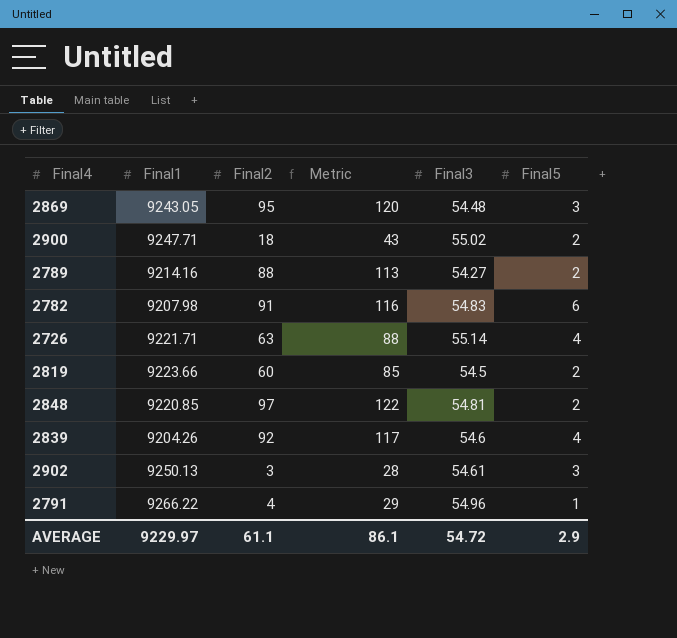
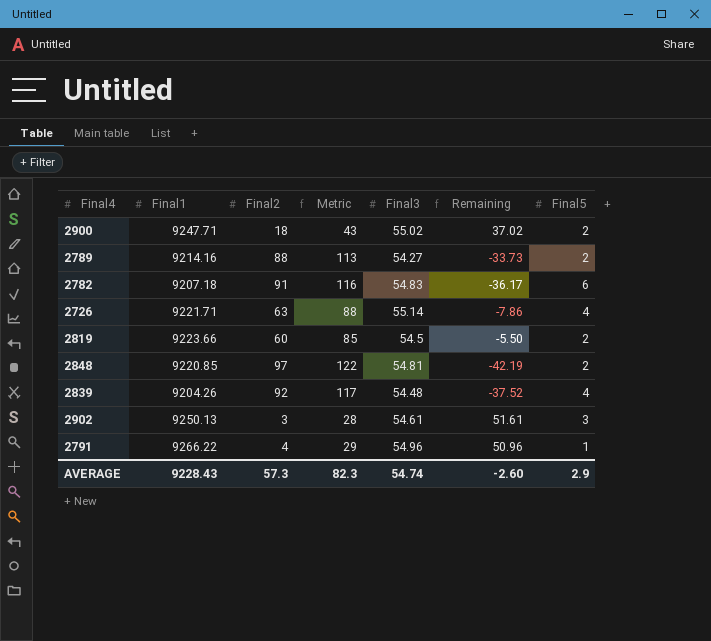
column Remaining | formula: none -> [Final3] - [Final2]
row 2869: 9243.05 | 95 | 120 | 54.48 | 3 -> none
2782 | Final1: 9207.98 -> 9207.18
2839 | Final3: 54.6 -> 54.48
AVERAGE | Final1: 9229.97 -> 9228.43
AVERAGE | Final2: 61.1 -> 57.3
AVERAGE | Metric: 86.1 -> 82.3
AVERAGE | Final3: 54.72 -> 54.74

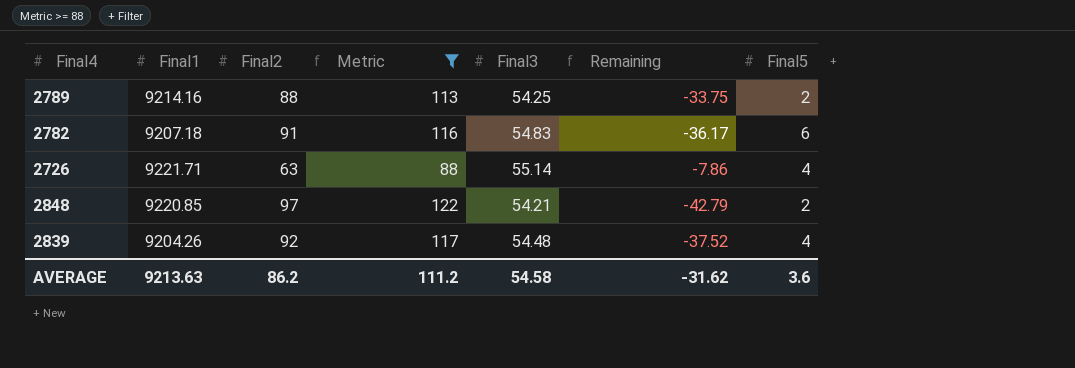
filter: none -> Metric >= 88
2789 | Final3: 54.27 -> 54.25
2789 | Remaining: -33.73 -> -33.75
2848 | Final3: 54.81 -> 54.21
2848 | Remaining: -42.19 -> -42.79
AVERAGE | Final1: 9228.43 -> 9213.63
AVERAGE | Final2: 57.3 -> 86.2
AVERAGE | Metric: 82.3 -> 111.2
AVERAGE | Final3: 54.74 -> 54.58
AVERAGE | Remaining: -2.60 -> -31.62
AVERAGE | Final5: 2.9 -> 3.6

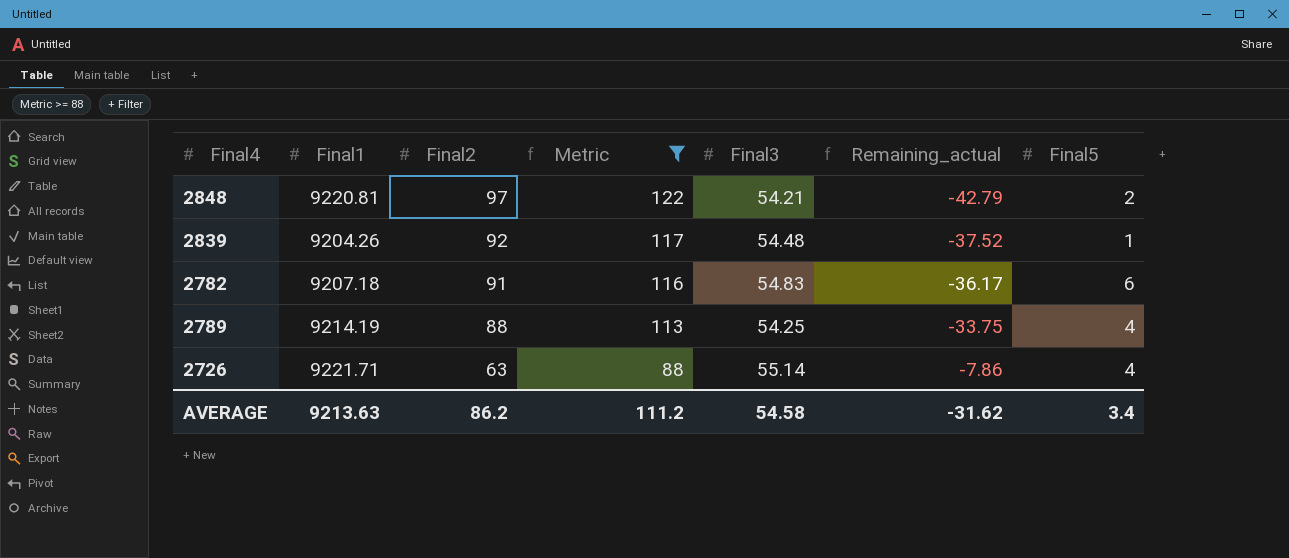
row order: none -> Final2 descending
column name: Remaining -> Remaining_actual
2848 | Final1: 9220.85 -> 9220.81
2839 | Final5: 4 -> 1
2789 | Final1: 9214.16 -> 9214.19
2789 | Final5: 2 -> 4
AVERAGE | Final5: 3.6 -> 3.4

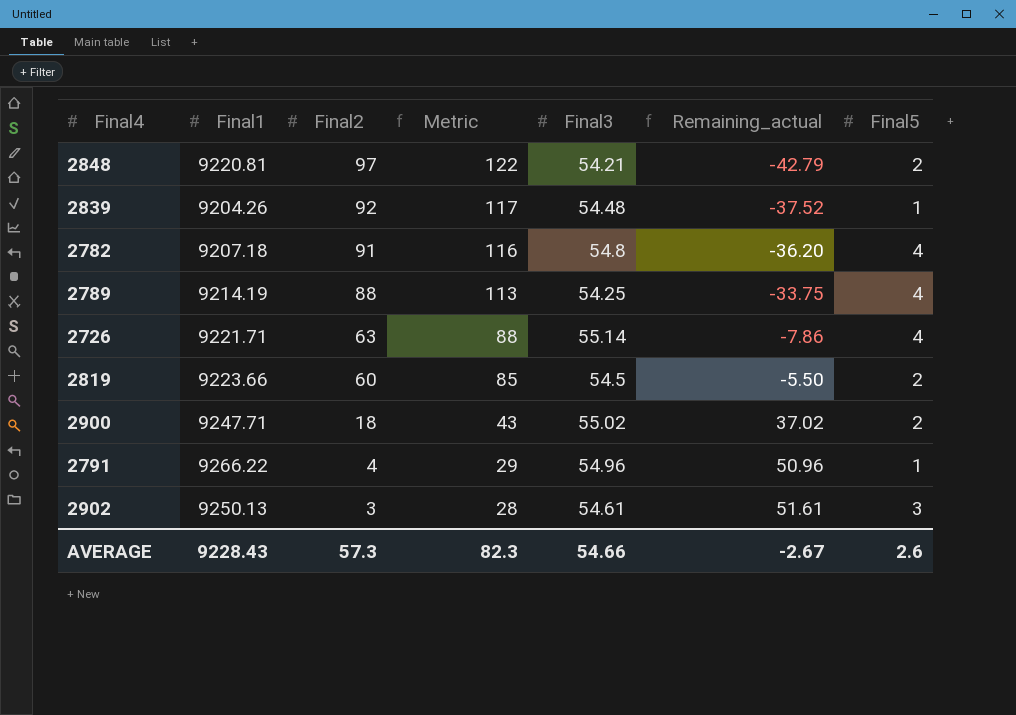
filter: Metric >= 88 -> none
2782 | Final3: 54.83 -> 54.8
2782 | Remaining_actual: -36.17 -> -36.20
2782 | Final5: 6 -> 4
AVERAGE | Final1: 9213.63 -> 9228.43
AVERAGE | Final2: 86.2 -> 57.3
AVERAGE | Metric: 111.2 -> 82.3
AVERAGE | Final3: 54.58 -> 54.66
AVERAGE | Remaining_actual: -31.62 -> -2.67
AVERAGE | Final5: 3.4 -> 2.6

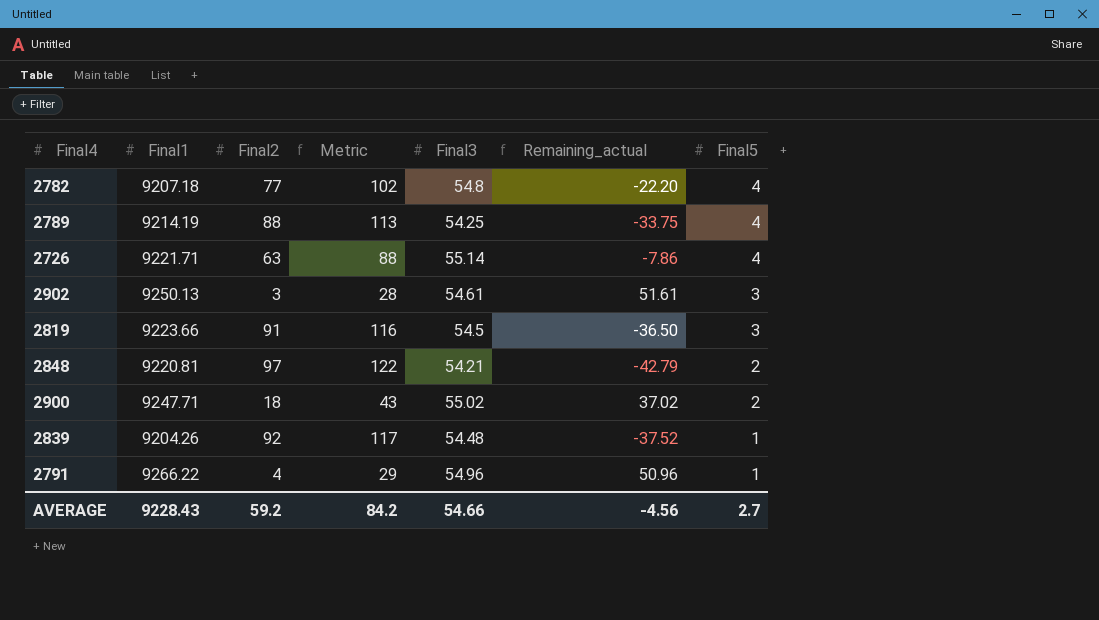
row order: Final2 descending -> Final5 descending
2782 | Final2: 91 -> 77
2782 | Metric: 116 -> 102
2782 | Remaining_actual: -36.20 -> -22.20
2819 | Final2: 60 -> 91
2819 | Metric: 85 -> 116
2819 | Remaining_actual: -5.50 -> -36.50
2819 | Final5: 2 -> 3
AVERAGE | Final2: 57.3 -> 59.2
AVERAGE | Metric: 82.3 -> 84.2
AVERAGE | Remaining_actual: -2.67 -> -4.56
AVERAGE | Final5: 2.6 -> 2.7

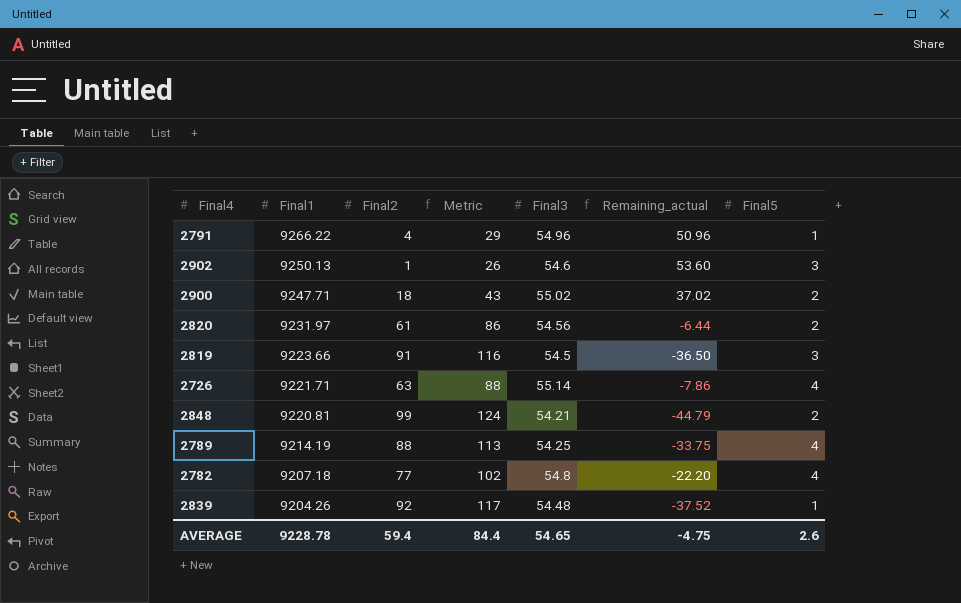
row order: Final5 descending -> Final1 descending
2902 | Final2: 3 -> 1
2902 | Metric: 28 -> 26
2902 | Final3: 54.61 -> 54.6
2902 | Remaining_actual: 51.61 -> 53.60
row 2820: none -> 9231.97 | 61 | 86 | 54.56 | -6.44 | 2
2848 | Final2: 97 -> 99
2848 | Metric: 122 -> 124
2848 | Remaining_actual: -42.79 -> -44.79
AVERAGE | Final1: 9228.43 -> 9228.78
AVERAGE | Final2: 59.2 -> 59.4
AVERAGE | Metric: 84.2 -> 84.4
AVERAGE | Final3: 54.66 -> 54.65
AVERAGE | Remaining_actual: -4.56 -> -4.75
AVERAGE | Final5: 2.7 -> 2.6

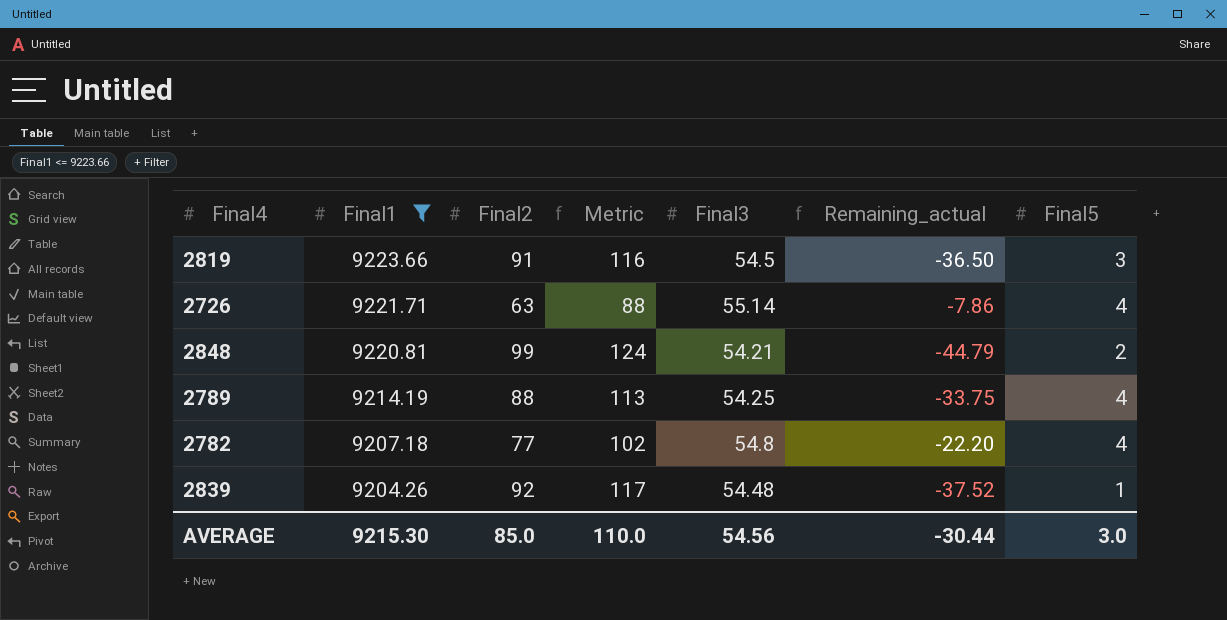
filter: none -> Final1 <= 9223.66
AVERAGE | Final1: 9228.78 -> 9215.30
AVERAGE | Final2: 59.4 -> 85.0
AVERAGE | Metric: 84.4 -> 110.0
AVERAGE | Final3: 54.65 -> 54.56
AVERAGE | Remaining_actual: -4.75 -> -30.44
AVERAGE | Final5: 2.6 -> 3.0

